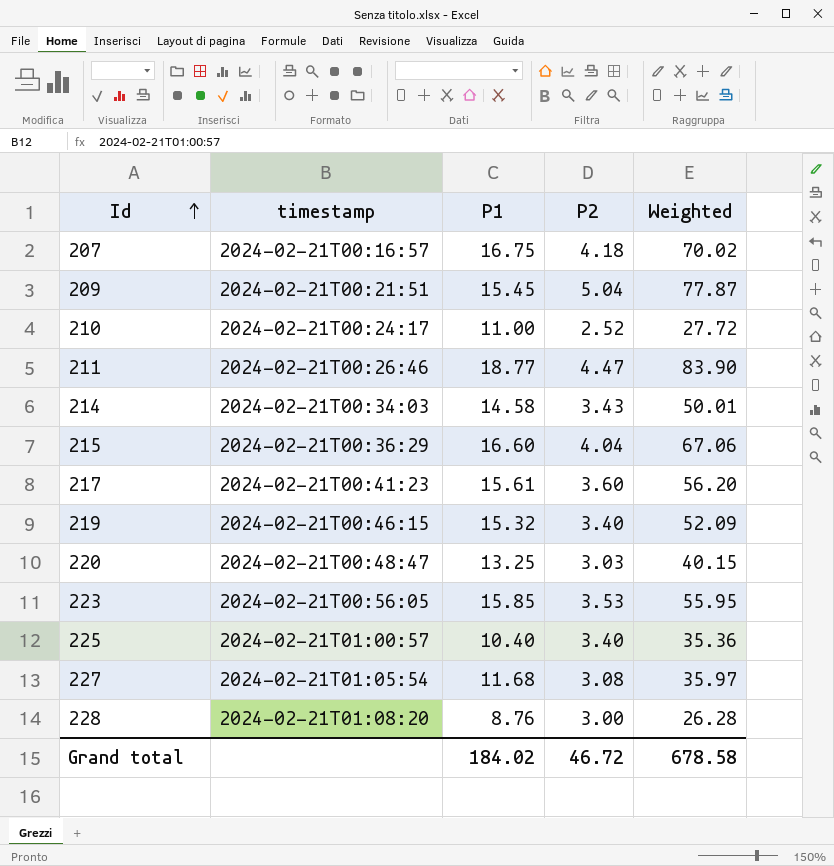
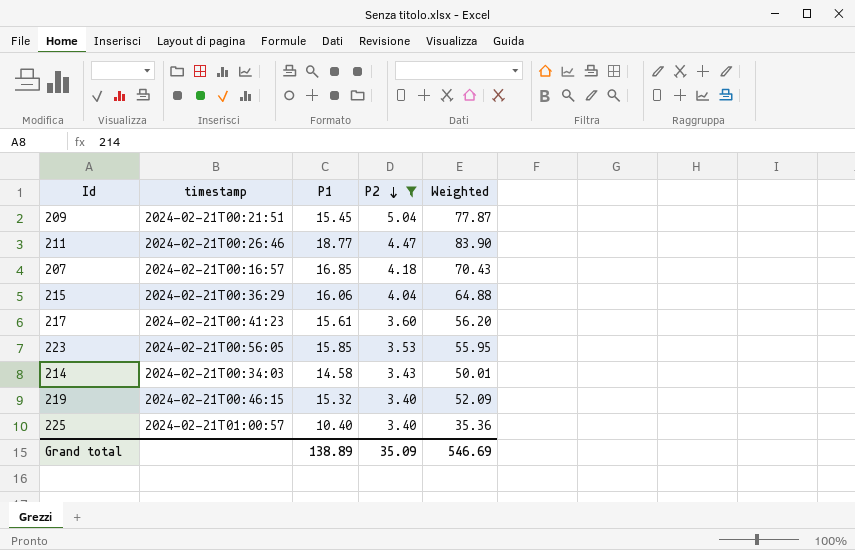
filter: none -> P2 >= 3.40
row order: Id ascending -> P2 descending
207 | P1: 16.75 -> 16.85
207 | Weighted: 70.02 -> 70.43
215 | P1: 16.60 -> 16.06
215 | Weighted: 67.06 -> 64.88
Grand total | P1: 184.02 -> 138.89
Grand total | P2: 46.72 -> 35.09
Grand total | Weighted: 678.58 -> 546.69

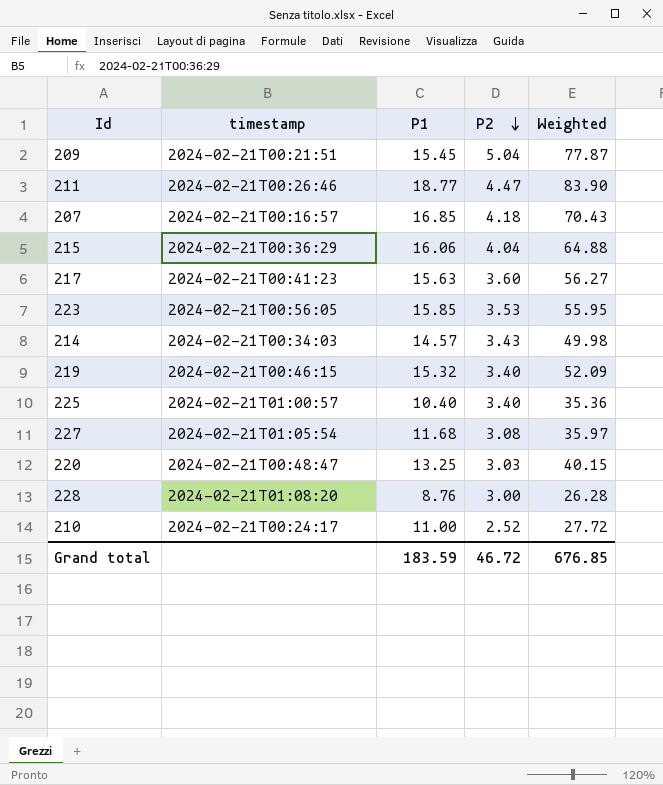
filter: P2 >= 3.40 -> none
217 | P1: 15.61 -> 15.63
217 | Weighted: 56.20 -> 56.27
214 | P1: 14.58 -> 14.57
214 | Weighted: 50.01 -> 49.98
Grand total | P1: 138.89 -> 183.59
Grand total | P2: 35.09 -> 46.72
Grand total | Weighted: 546.69 -> 676.85

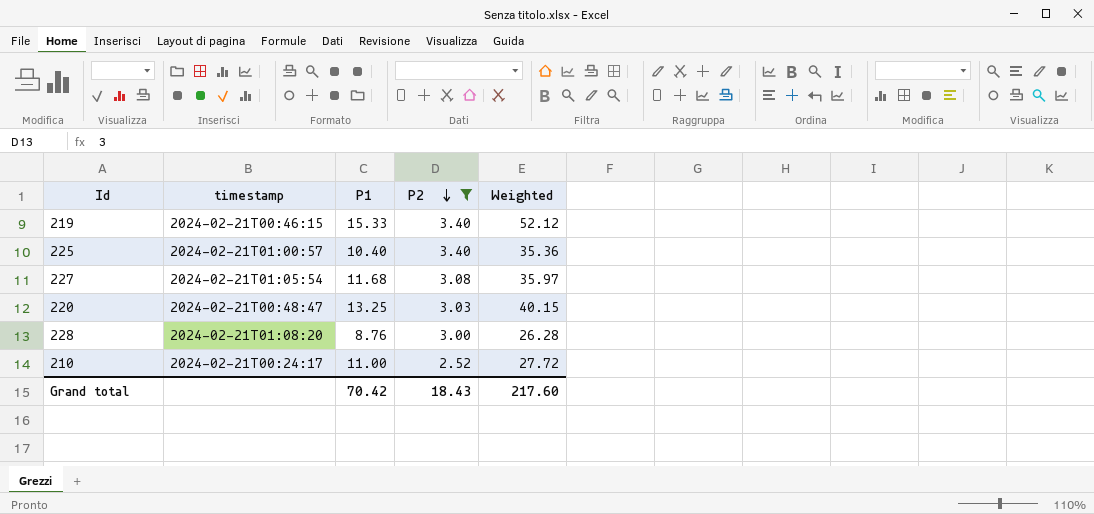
filter: none -> P2 <= 3.40
219 | P1: 15.32 -> 15.33
219 | Weighted: 52.09 -> 52.12
Grand total | P1: 183.59 -> 70.42
Grand total | P2: 46.72 -> 18.43
Grand total | Weighted: 676.85 -> 217.60

